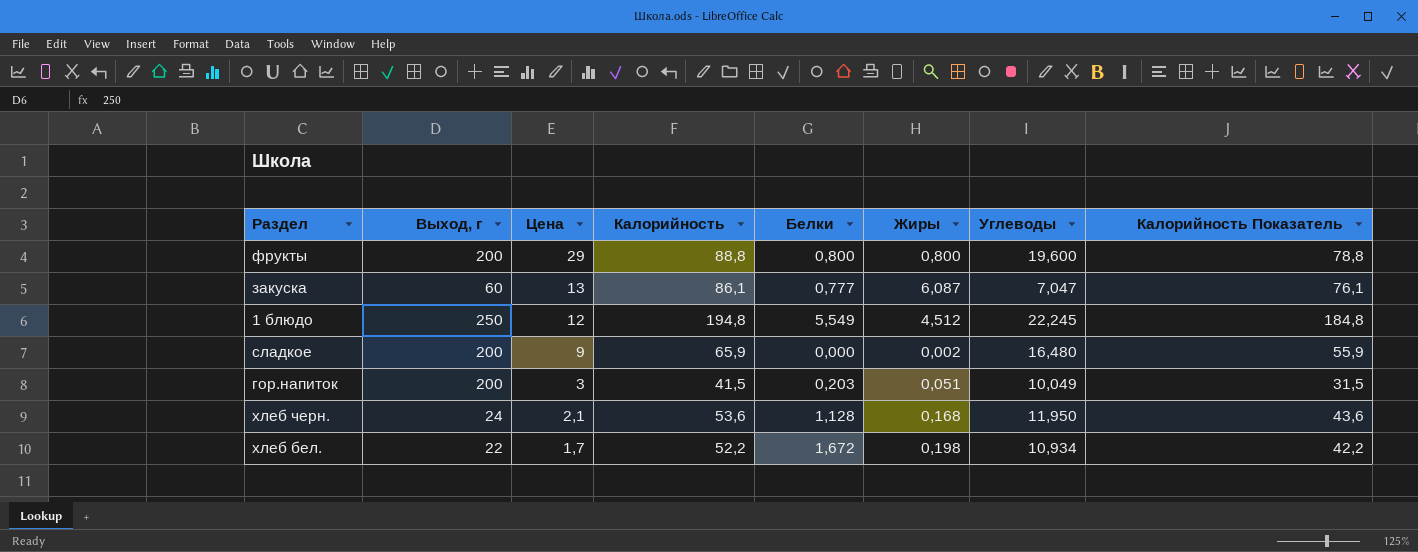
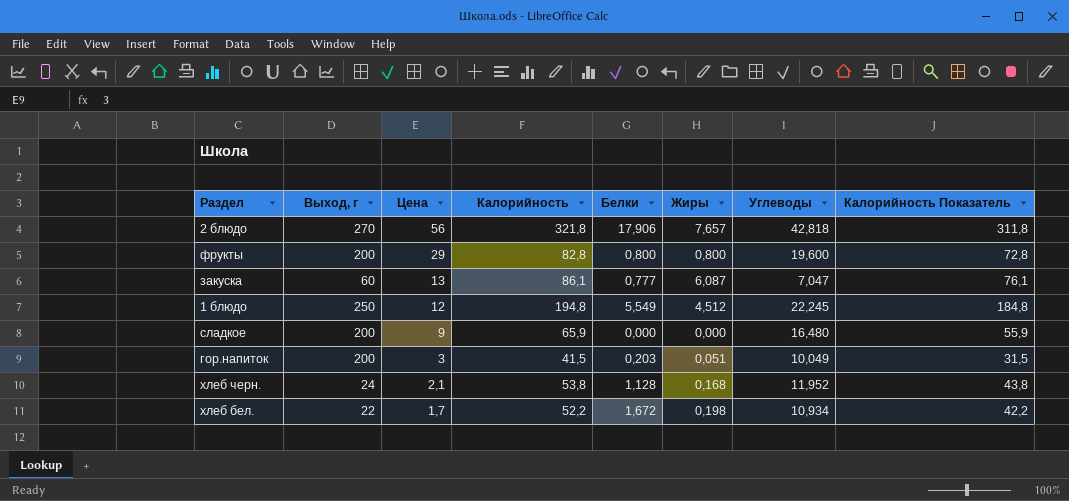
row 2 блюдо: none -> 270 | 56 | 321,8 | 17,906 | 7,657 | 42,818 | 311,8
фрукты | Калорийность: 88,8 -> 82,8
фрукты | Калорийность Показатель: 78,8 -> 72,8
сладкое | Жиры: 0,002 -> 0,000
хлеб черн. | Калорийность: 53,6 -> 53,8
хлеб черн. | Углеводы: 11,950 -> 11,952
хлеб черн. | Калорийность Показатель: 43,6 -> 43,8

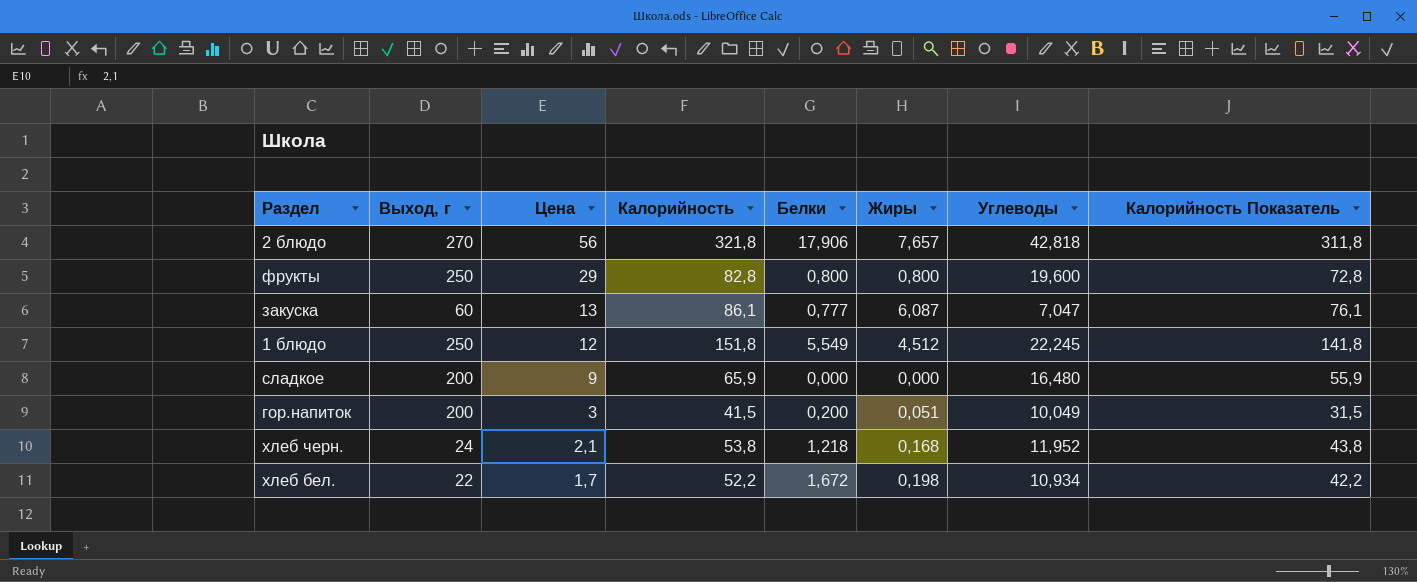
фрукты | Выход, г: 200 -> 250
1 блюдо | Калорийность: 194,8 -> 151,8
1 блюдо | Калорийность Показатель: 184,8 -> 141,8
гор.напиток | Белки: 0,203 -> 0,200
хлеб черн. | Белки: 1,128 -> 1,218

